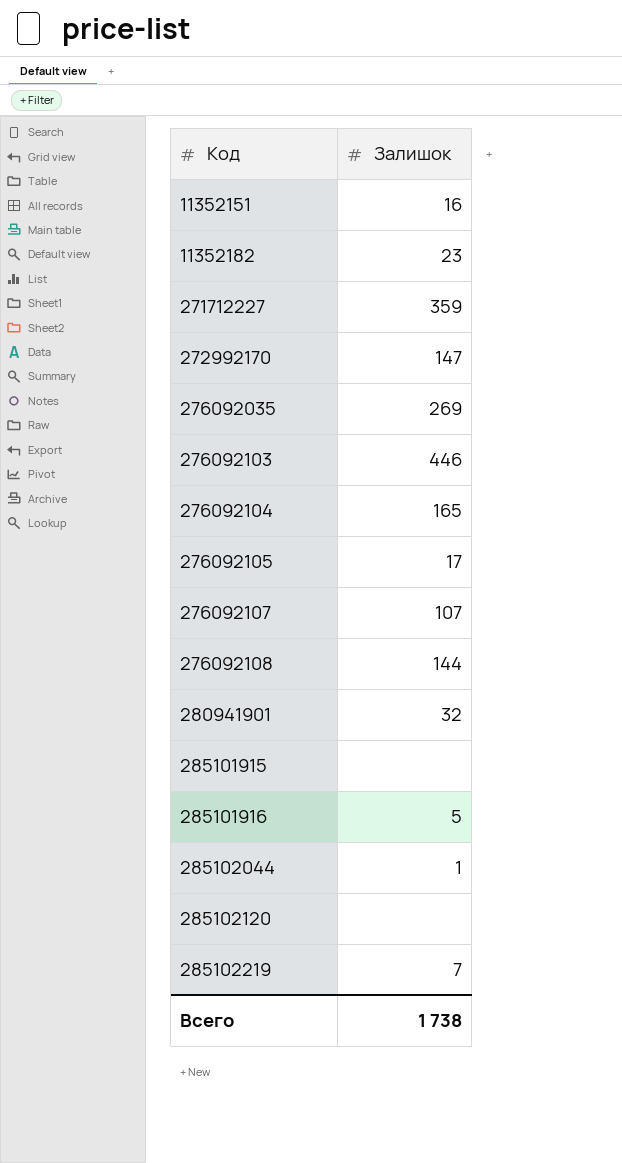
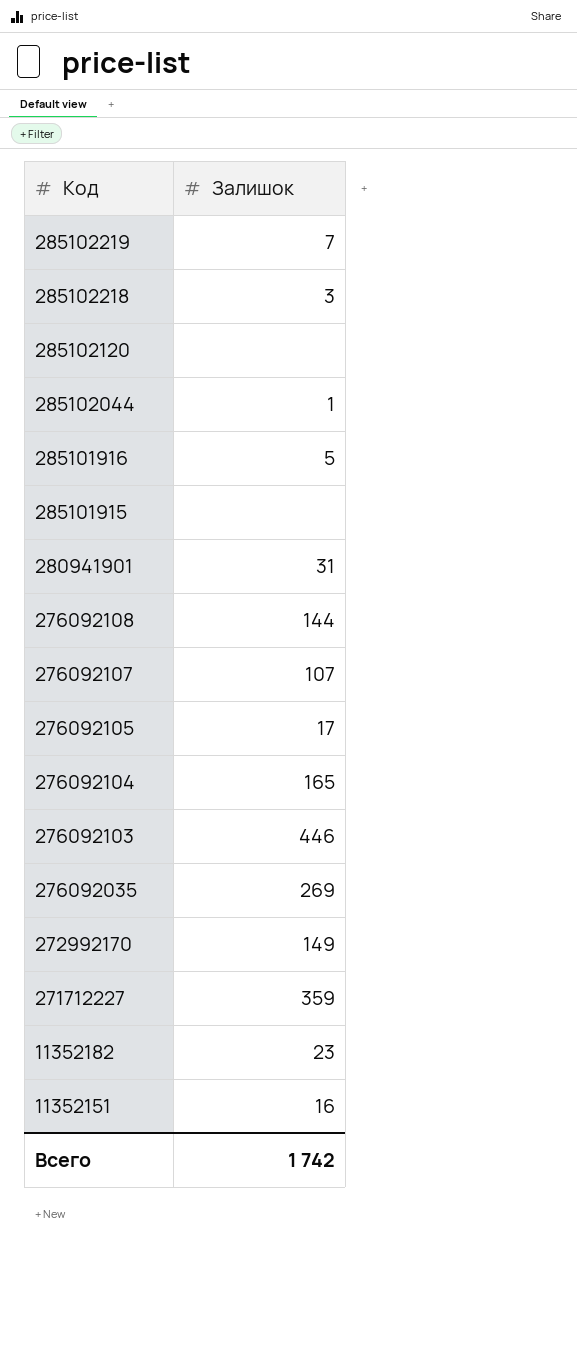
row order: Код ascending -> Код descending
row 285102218: none -> 3
280941901 | Залишок: 32 -> 31
272992170 | Залишок: 147 -> 149
Всего | Залишок: 1 738 -> 1 742

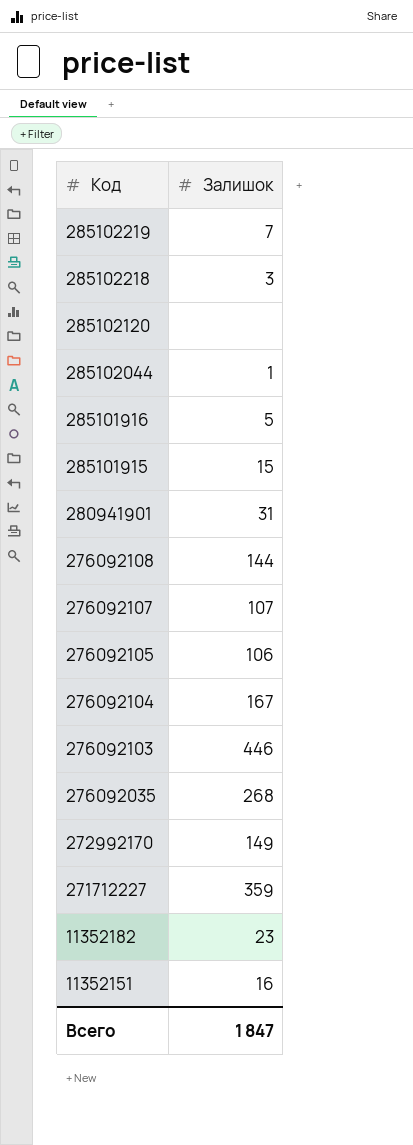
285101915 | Залишок: none -> 15
276092105 | Залишок: 17 -> 106
276092104 | Залишок: 165 -> 167
276092035 | Залишок: 269 -> 268
Всего | Залишок: 1 742 -> 1 847

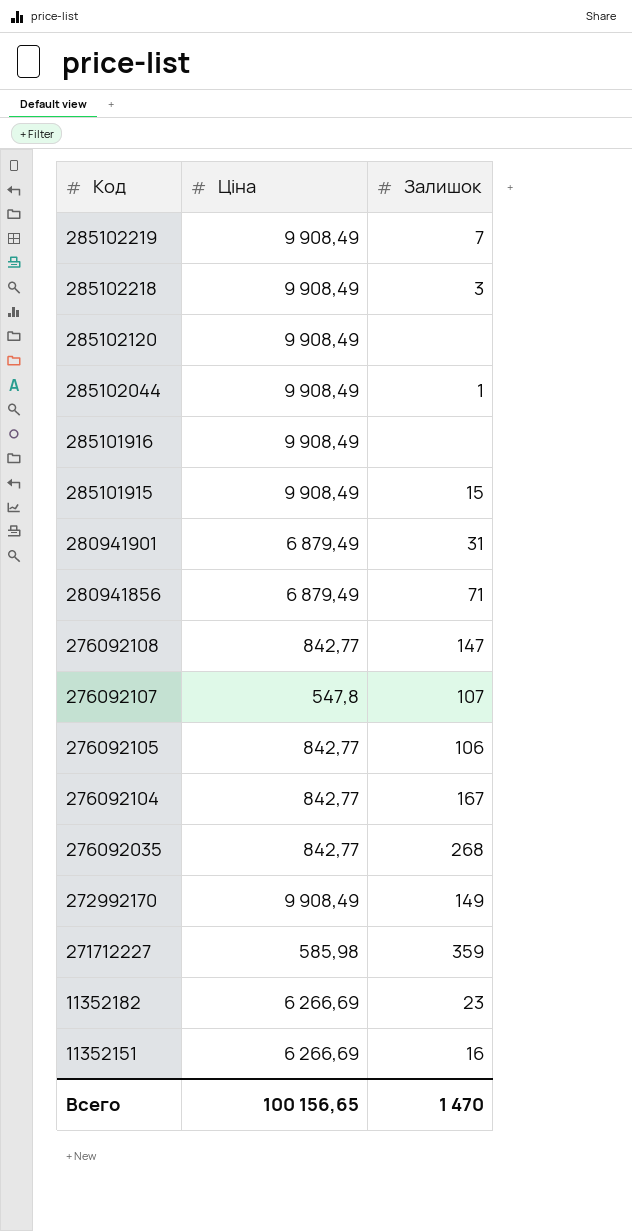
column Ціна | position: none -> 2
row 276092103: 446 -> none
285101916 | Залишок: 5 -> none
row 280941856: none -> 6 879,49 | 71
276092108 | Залишок: 144 -> 147
Всего | Залишок: 1 847 -> 1 470

